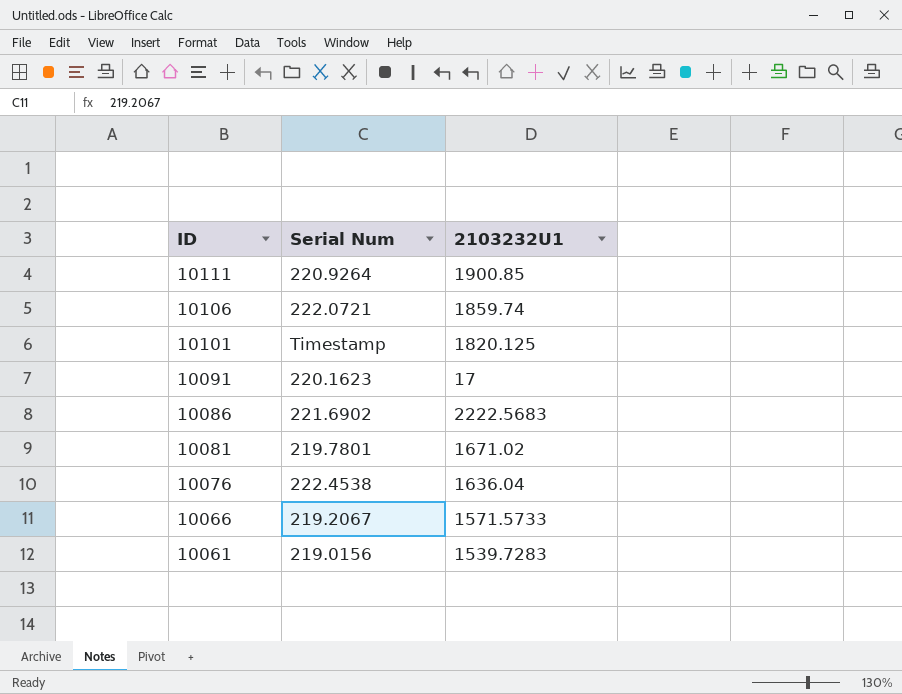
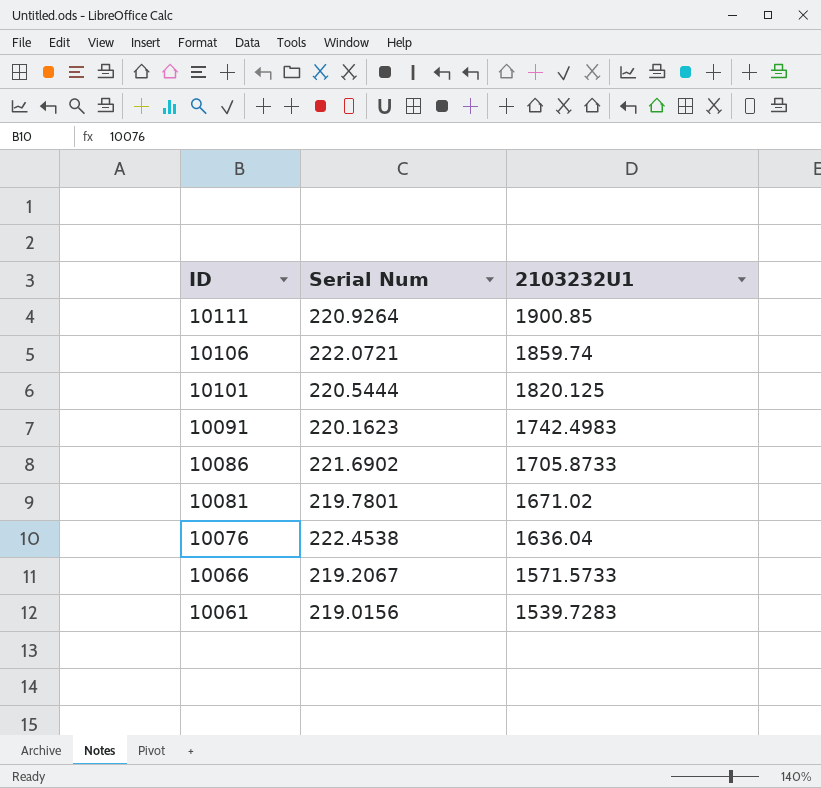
10101 | Serial Num: Timestamp -> 220.5444
10091 | 2103232U1: 17 -> 1742.4983
10086 | 2103232U1: 2222.5683 -> 1705.8733

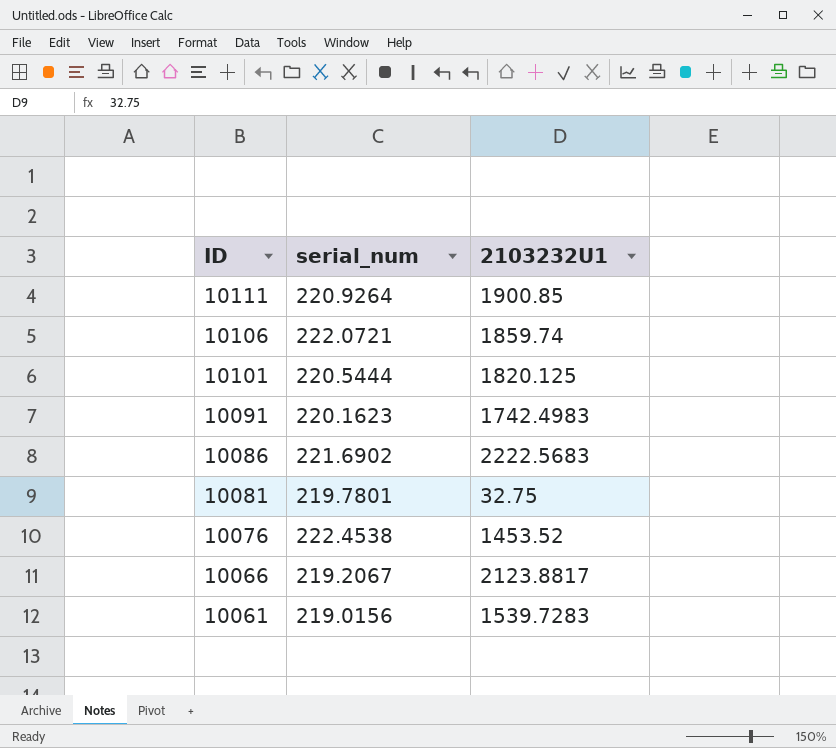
column name: Serial Num -> serial_num
10086 | 2103232U1: 1705.8733 -> 2222.5683
10081 | 2103232U1: 1671.02 -> 32.75
10076 | 2103232U1: 1636.04 -> 1453.52
10066 | 2103232U1: 1571.5733 -> 2123.8817

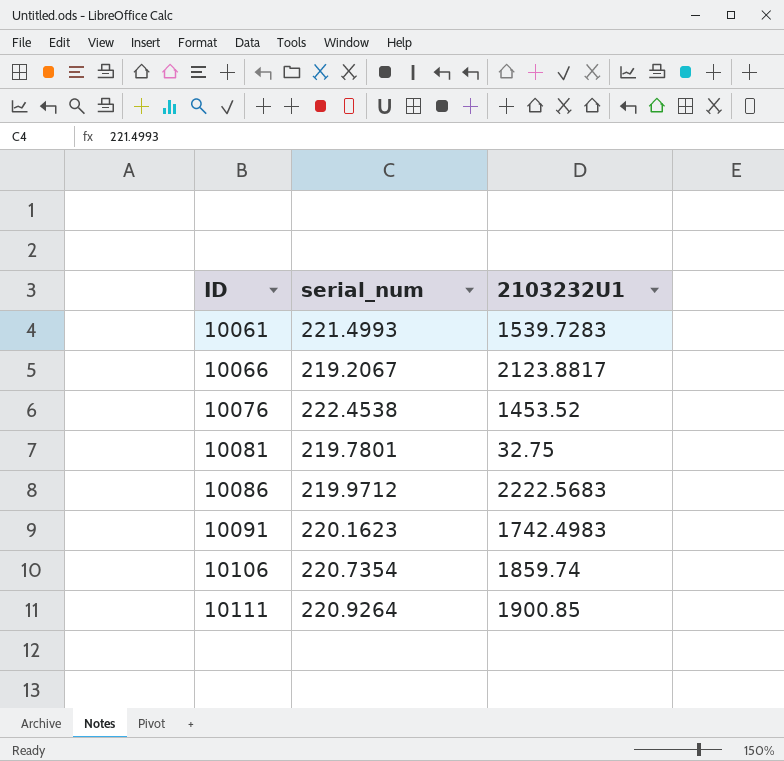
row order: ID descending -> ID ascending
row 10101: 220.5444 | 1820.125 -> none
10061 | serial_num: 219.0156 -> 221.4993
10086 | serial_num: 221.6902 -> 219.9712
10106 | serial_num: 222.0721 -> 220.7354

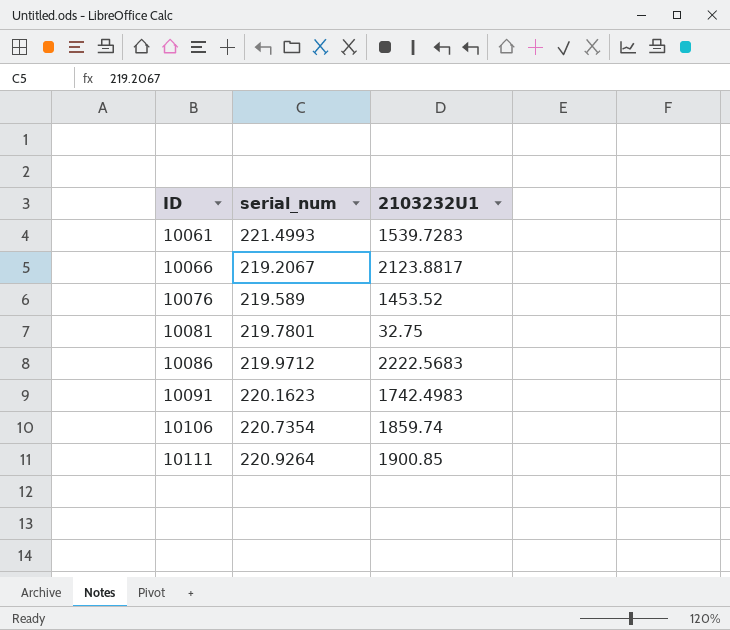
10076 | serial_num: 222.4538 -> 219.589

